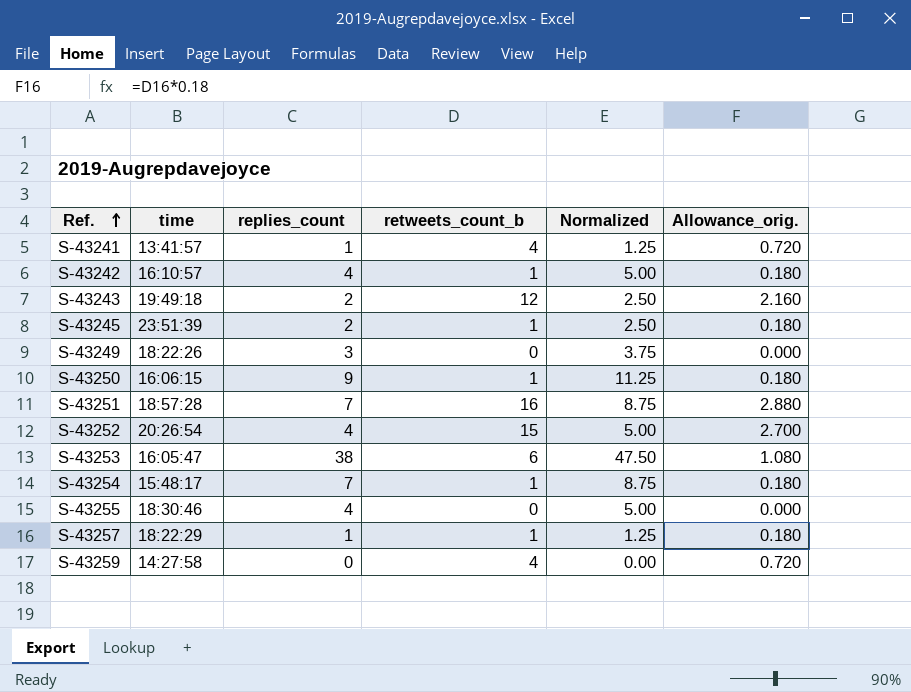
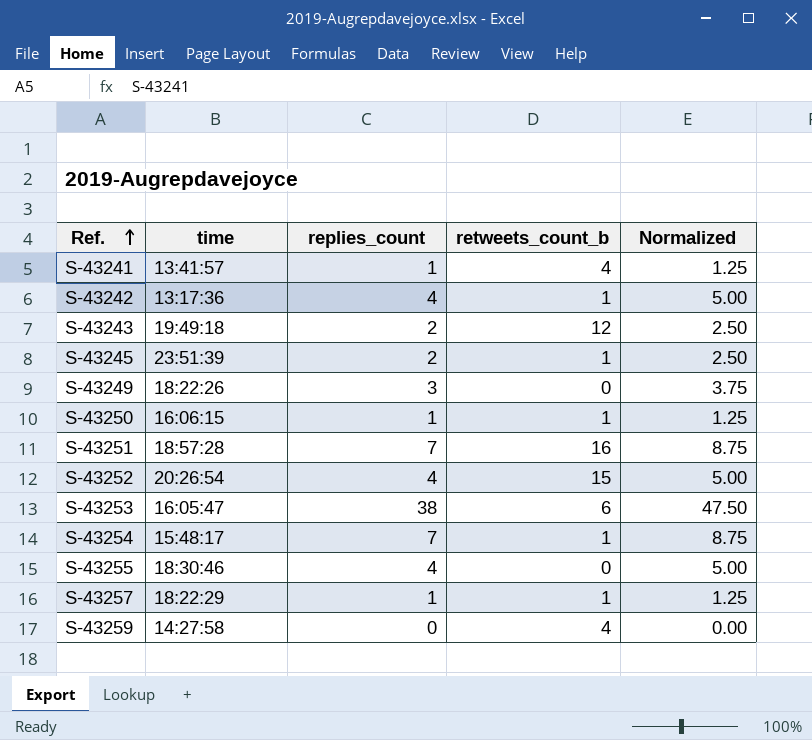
column Allowance_orig. | formula: [retweets_count_b] * 0.18 -> none
S-43242 | time: 16:10:57 -> 13:17:36
S-43250 | replies_count: 9 -> 1
S-43250 | Normalized: 11.25 -> 1.25

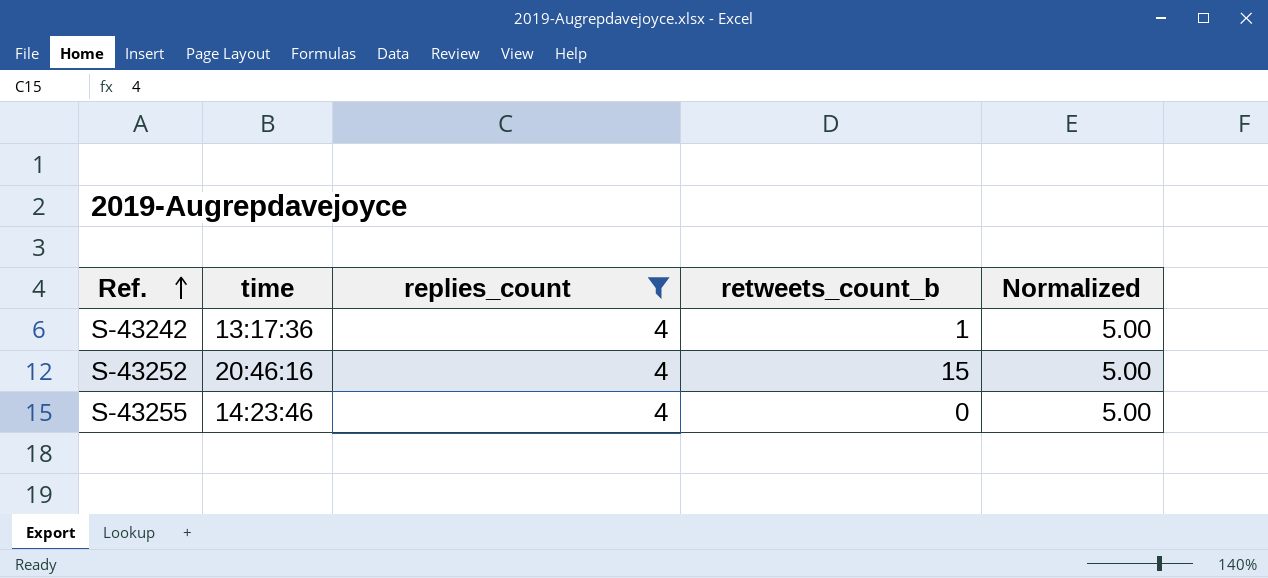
filter: none -> replies_count = 4
S-43252 | time: 20:26:54 -> 20:46:16
S-43255 | time: 18:30:46 -> 14:23:46

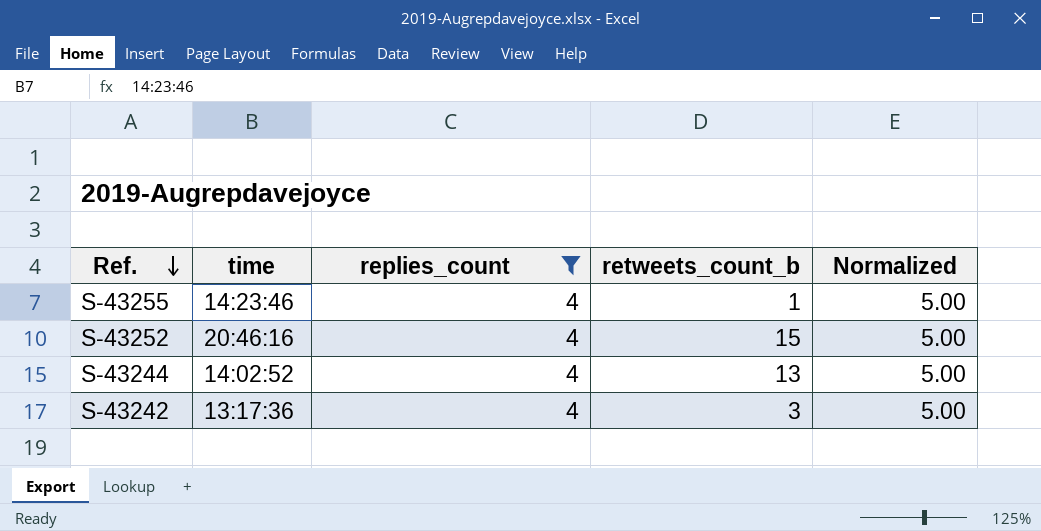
row order: Ref. ascending -> Ref. descending
S-43255 | retweets_count_b: 0 -> 1
row S-43244: none -> 14:02:52 | 4 | 13 | 5.00
S-43242 | retweets_count_b: 1 -> 3

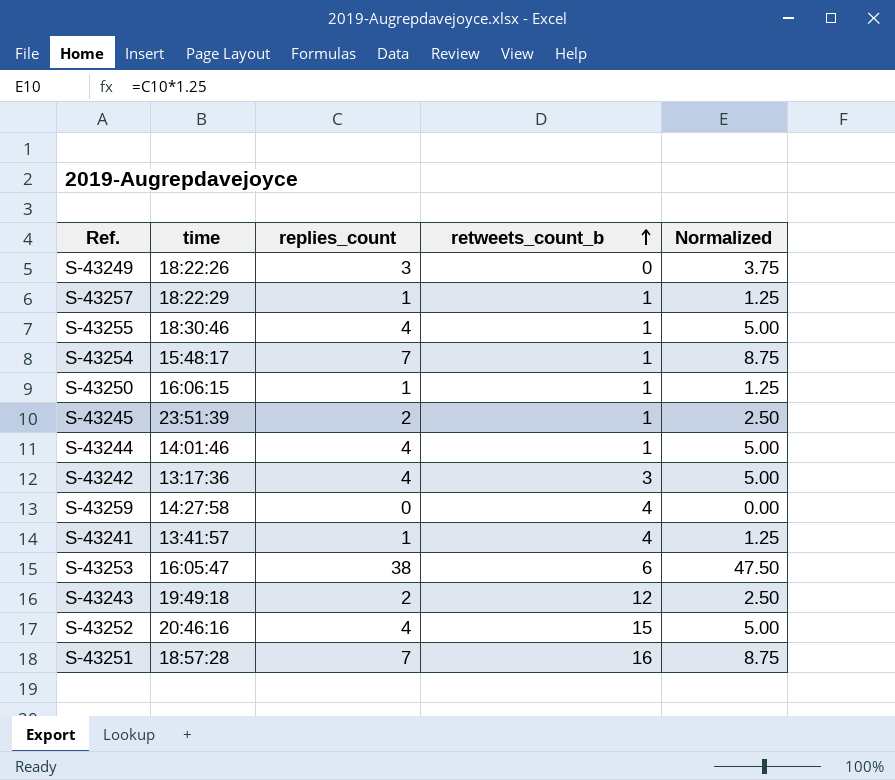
filter: replies_count = 4 -> none
row order: Ref. descending -> retweets_count_b ascending
S-43255 | time: 14:23:46 -> 18:30:46
S-43244 | time: 14:02:52 -> 14:01:46
S-43244 | retweets_count_b: 13 -> 1

